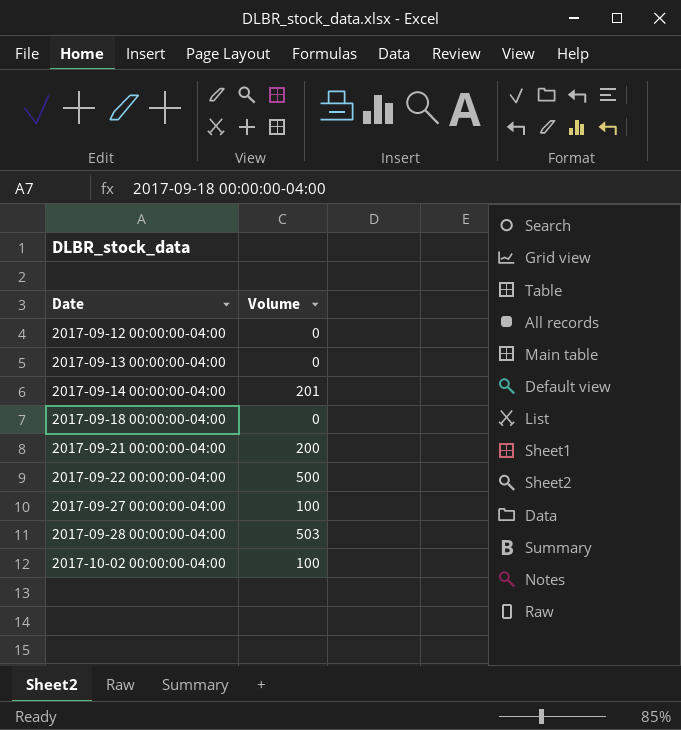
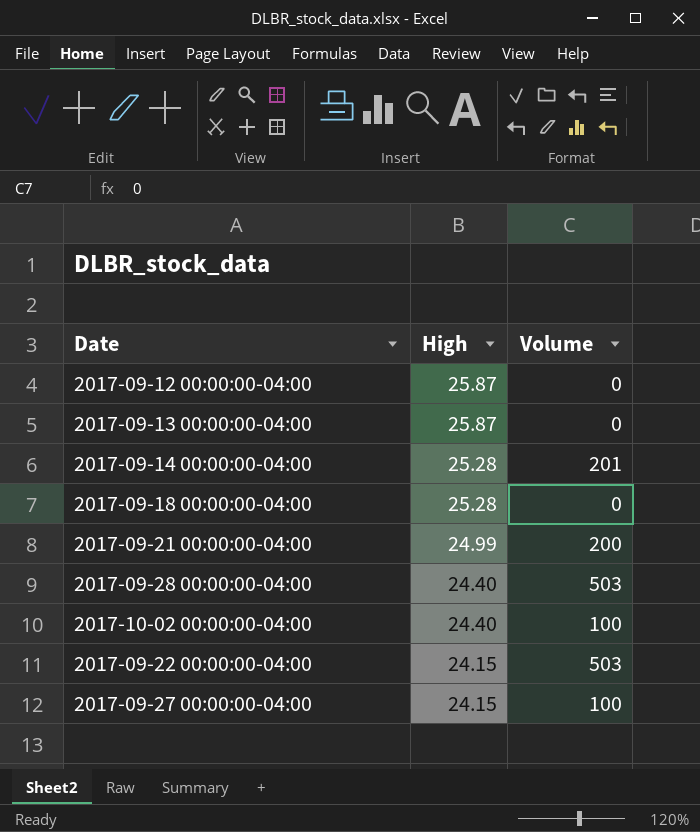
row order: Date ascending -> High descending
column High | position: none -> 2
2017-09-22 00:00:00-04:00 | Volume: 500 -> 503

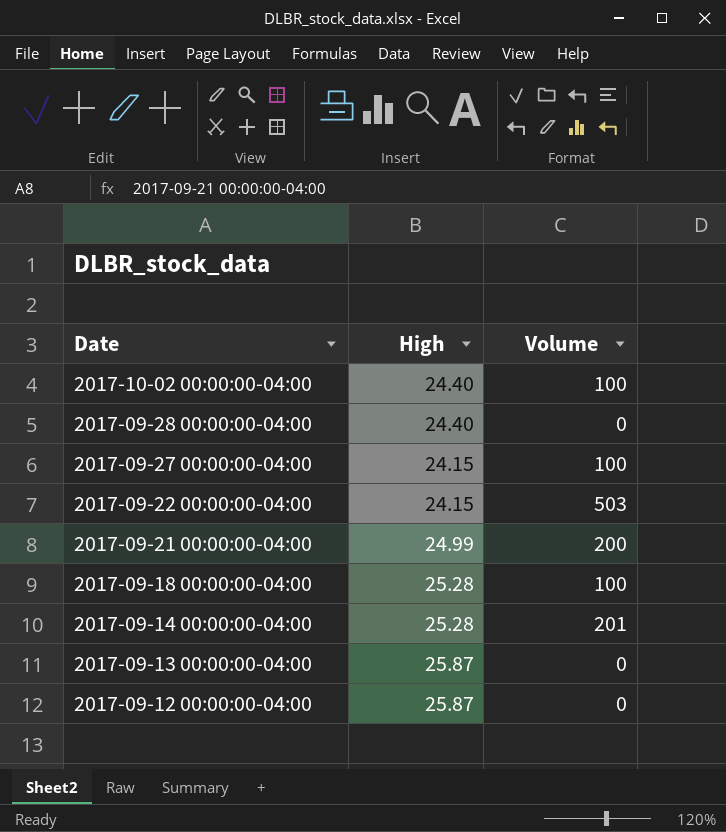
row order: High descending -> Date descending
2017-09-28 00:00:00-04:00 | Volume: 503 -> 0
2017-09-18 00:00:00-04:00 | Volume: 0 -> 100

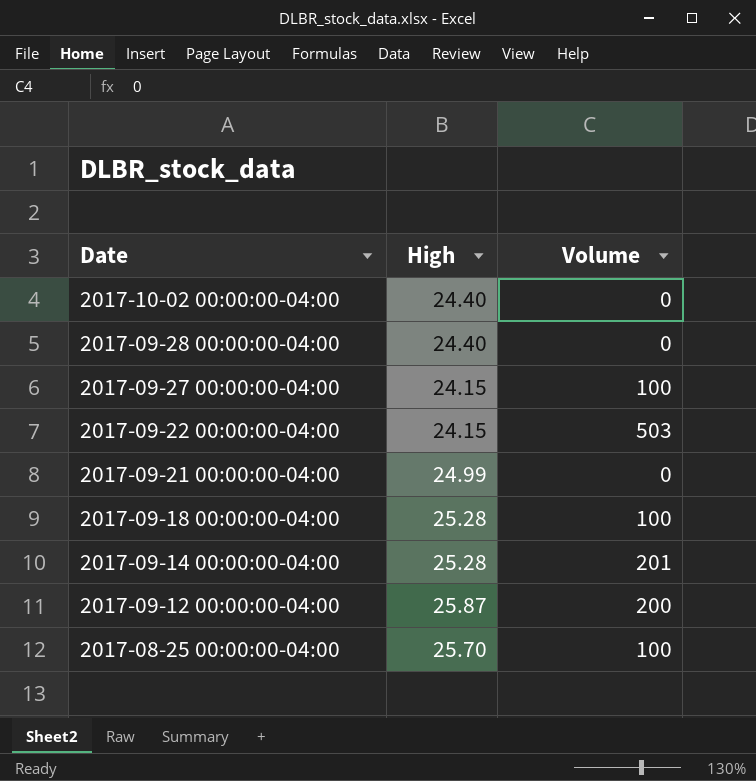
row 2017-09-13 00:00:00-04:00: 25.87 | 0 -> none
2017-10-02 00:00:00-04:00 | Volume: 100 -> 0
2017-09-21 00:00:00-04:00 | Volume: 200 -> 0
2017-09-12 00:00:00-04:00 | Volume: 0 -> 200
row 2017-08-25 00:00:00-04:00: none -> 25.70 | 100

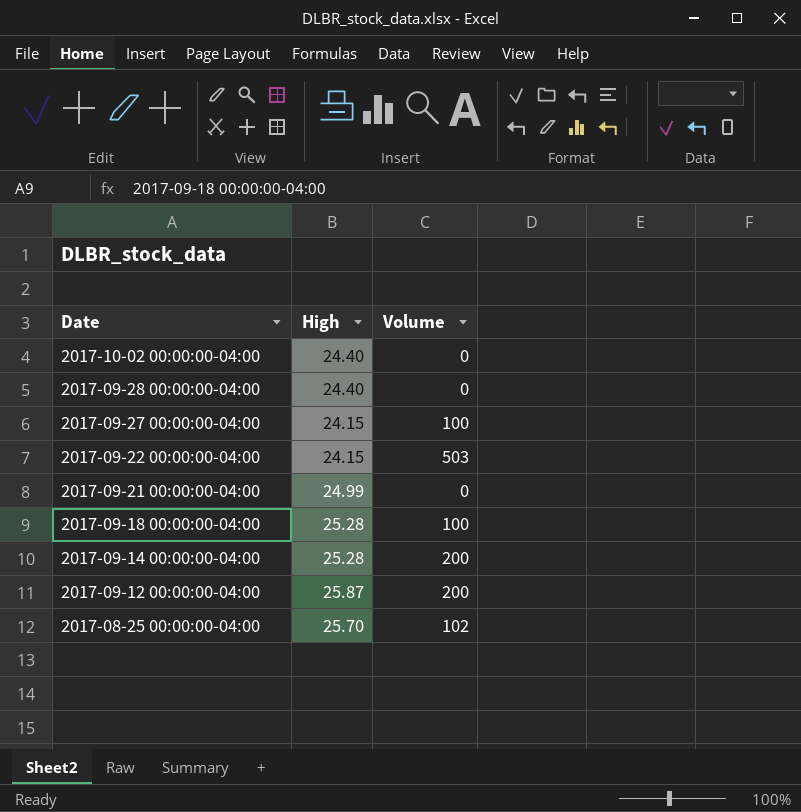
2017-09-14 00:00:00-04:00 | Volume: 201 -> 200
2017-08-25 00:00:00-04:00 | Volume: 100 -> 102

